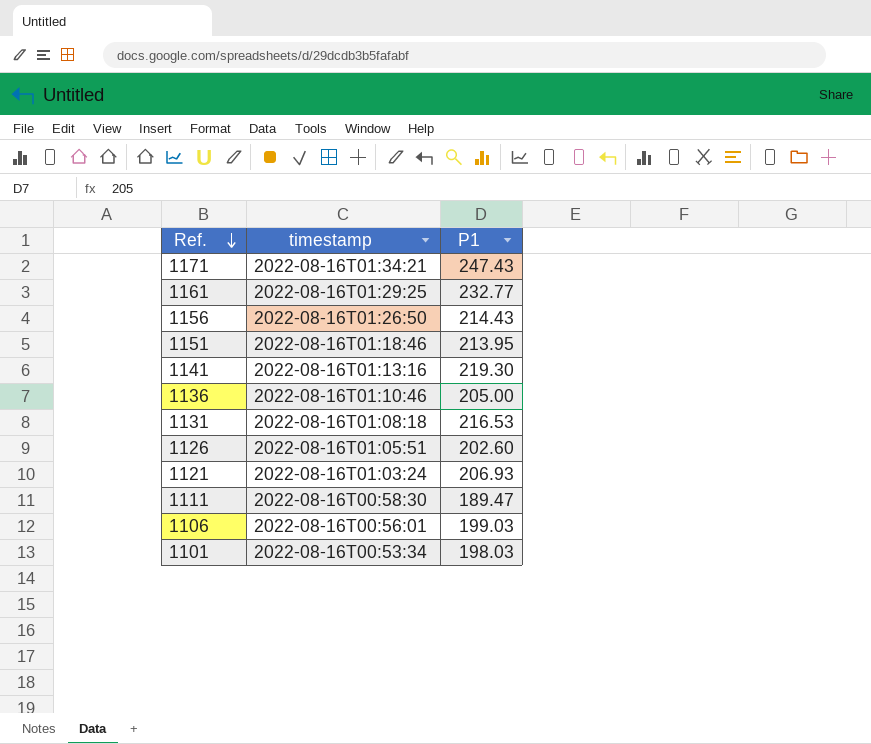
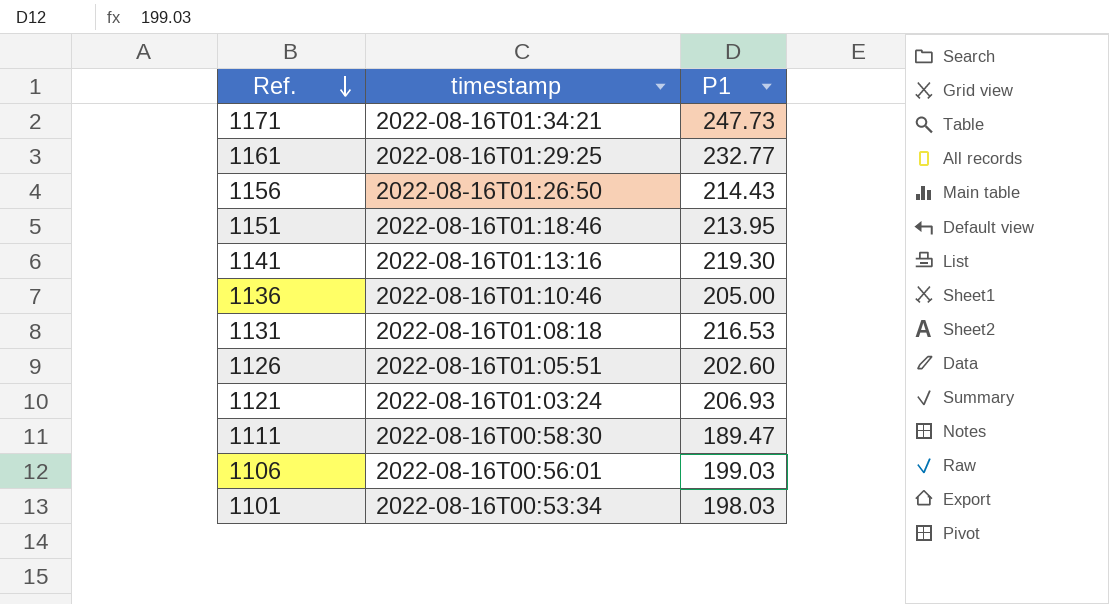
1171 | P1: 247.43 -> 247.73

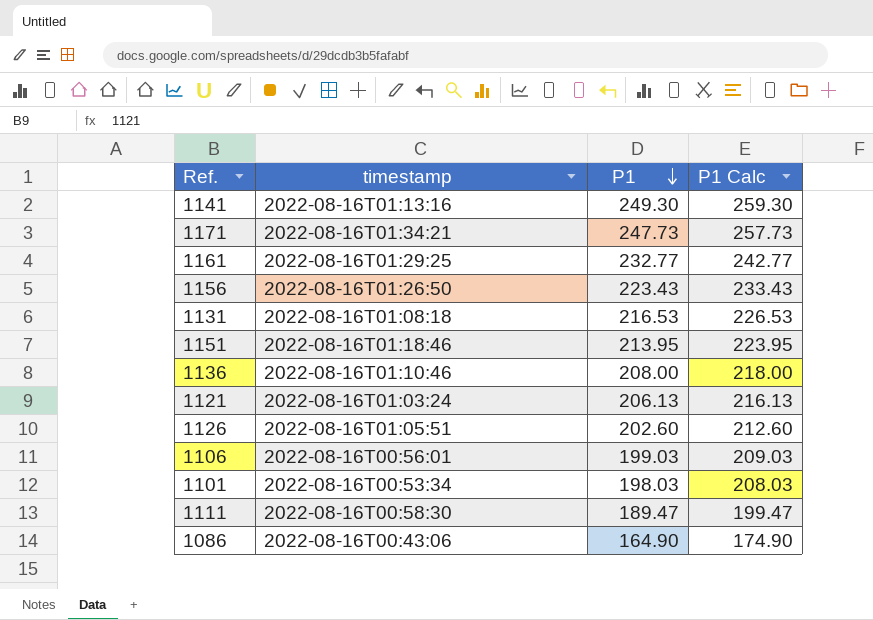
row order: Ref. descending -> P1 descending
column P1 Calc | formula: none -> [P1] + 10
1141 | P1: 219.30 -> 249.30
1156 | P1: 214.43 -> 223.43
1136 | P1: 205.00 -> 208.00
1121 | P1: 206.93 -> 206.13
row 1086: none -> 2022-08-16T00:43:06 | 164.90 | 174.90

